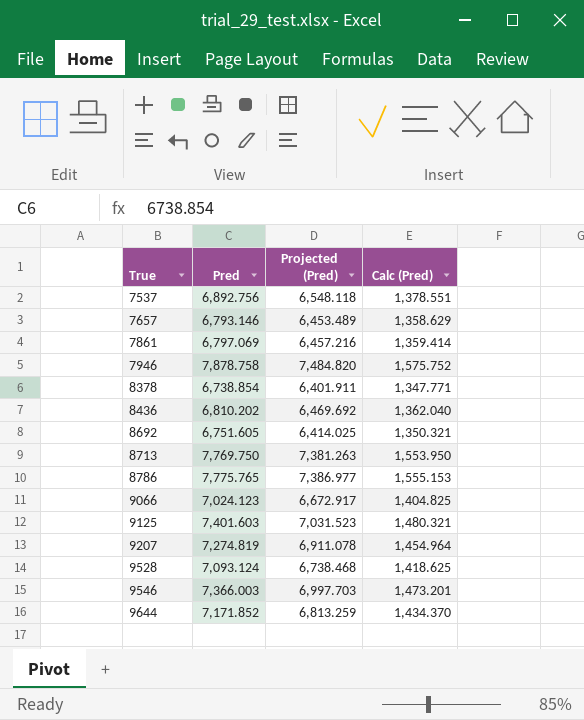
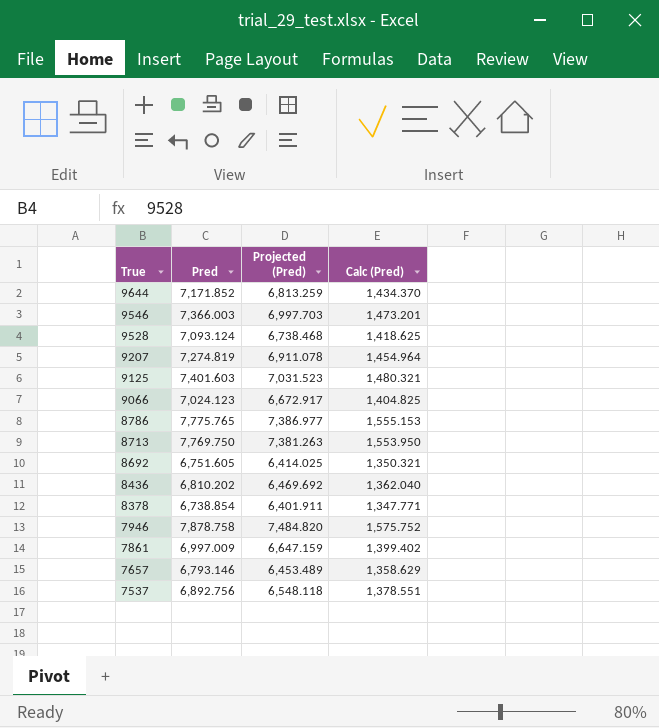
row order: True ascending -> True descending
7861 | Pred: 6,797.069 -> 6,997.009
7861 | Projected (Pred): 6,457.216 -> 6,647.159
7861 | Calc (Pred): 1,359.414 -> 1,399.402

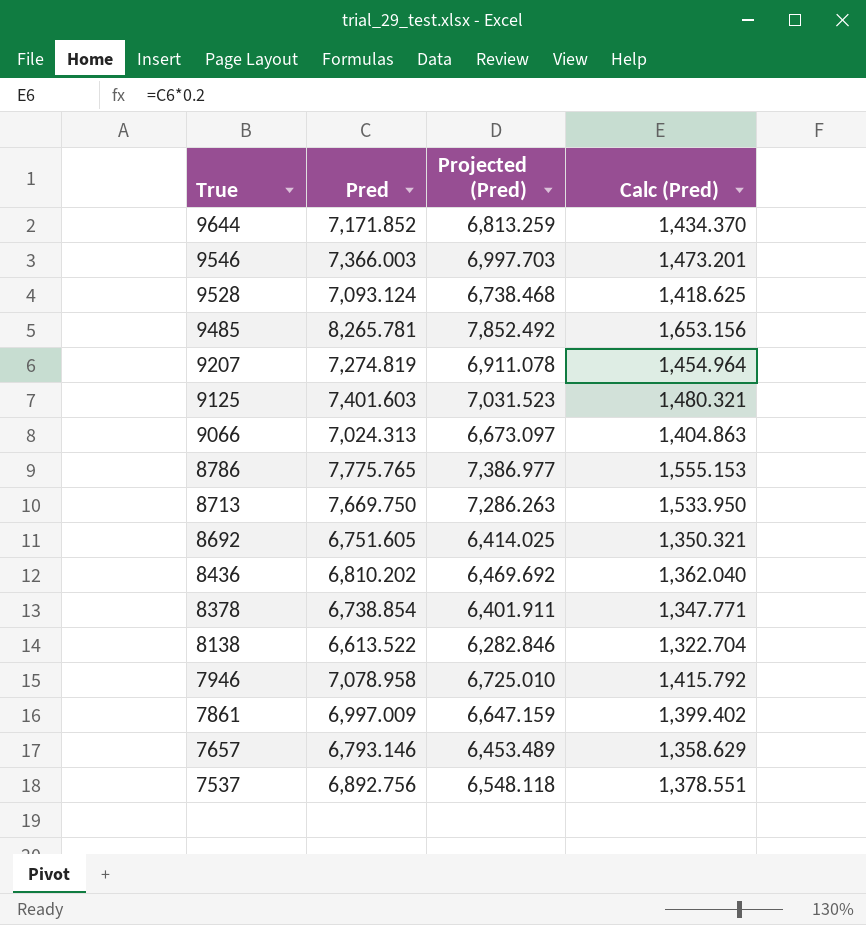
row 9485: none -> 8,265.781 | 7,852.492 | 1,653.156
9066 | Pred: 7,024.123 -> 7,024.313
9066 | Projected (Pred): 6,672.917 -> 6,673.097
9066 | Calc (Pred): 1,404.825 -> 1,404.863
8713 | Pred: 7,769.750 -> 7,669.750
8713 | Projected (Pred): 7,381.263 -> 7,286.263
8713 | Calc (Pred): 1,553.950 -> 1,533.950
row 8138: none -> 6,613.522 | 6,282.846 | 1,322.704
7946 | Pred: 7,878.758 -> 7,078.958
7946 | Projected (Pred): 7,484.820 -> 6,725.010
7946 | Calc (Pred): 1,575.752 -> 1,415.792

